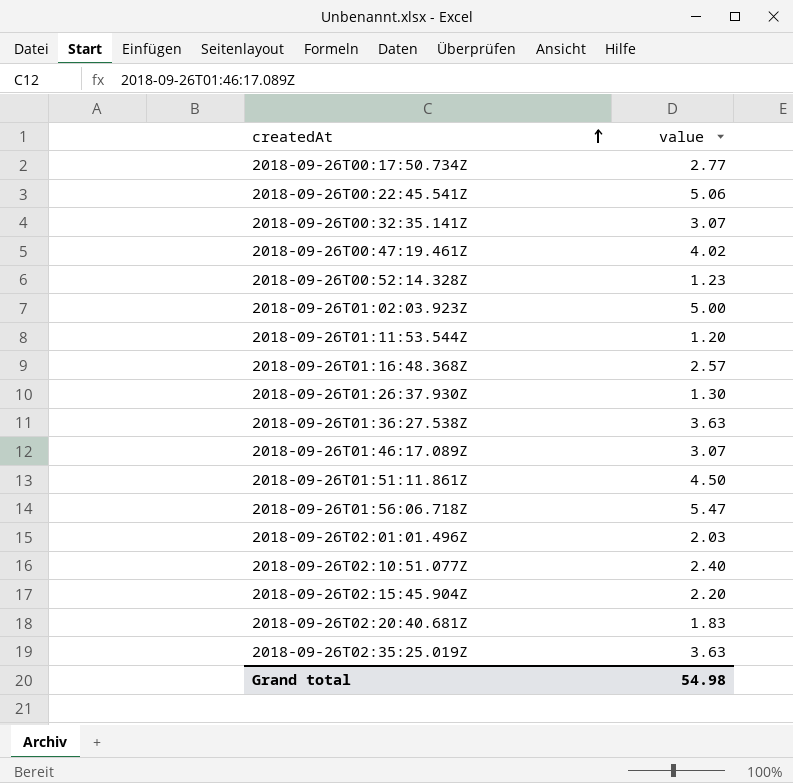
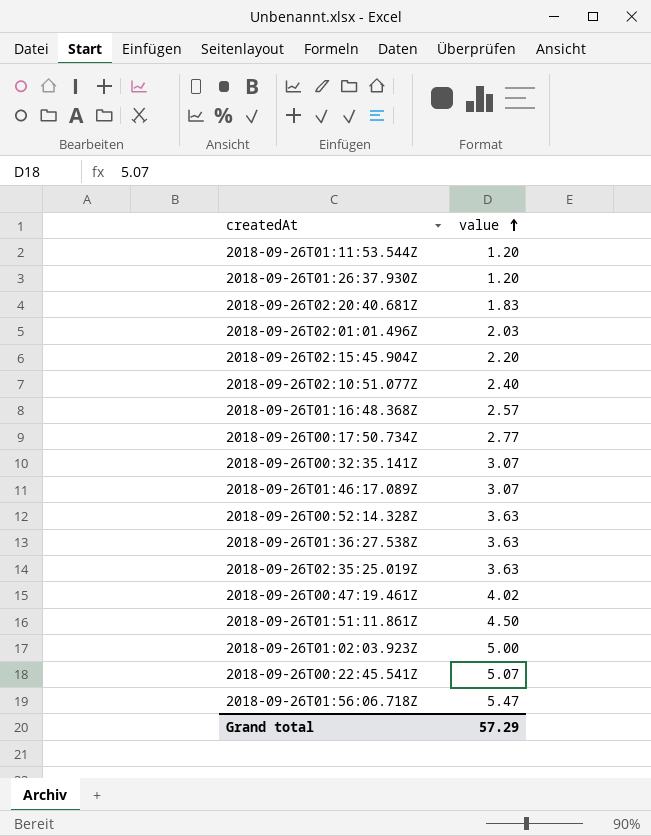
row order: createdAt ascending -> value ascending
2018-09-26T01:26:37.930Z | value: 1.30 -> 1.20
2018-09-26T00:52:14.328Z | value: 1.23 -> 3.63
2018-09-26T00:22:45.541Z | value: 5.06 -> 5.07
Grand total | value: 54.98 -> 57.29

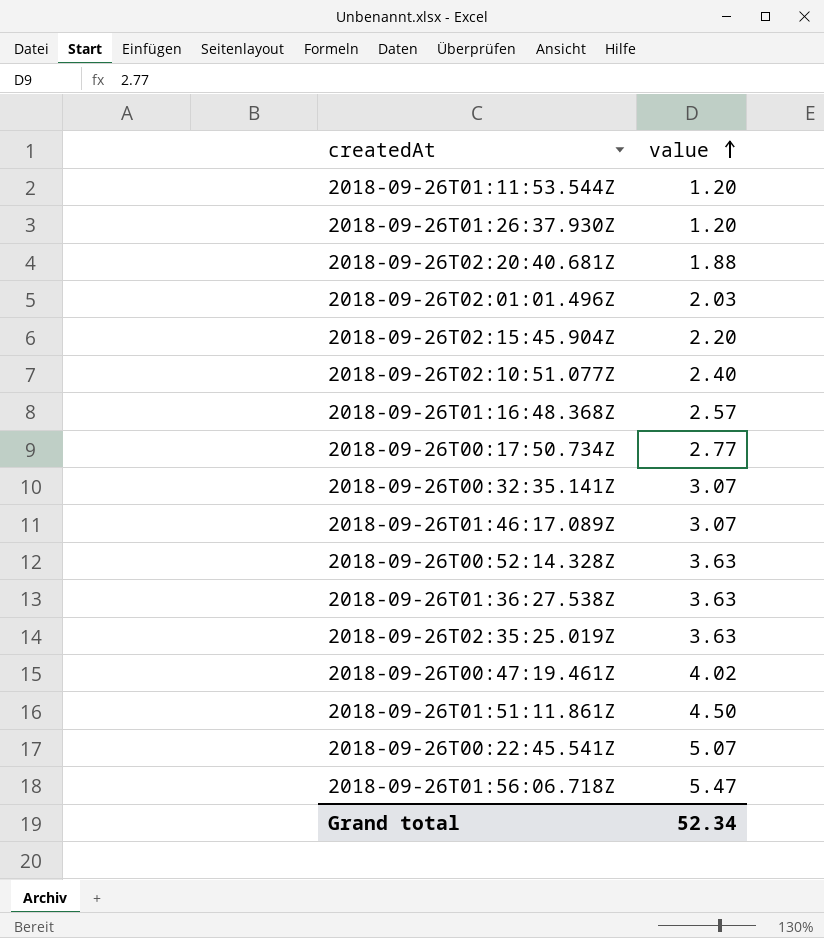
row 2018-09-26T01:02:03.923Z: 5.00 -> none
2018-09-26T02:20:40.681Z | value: 1.83 -> 1.88
Grand total | value: 57.29 -> 52.34

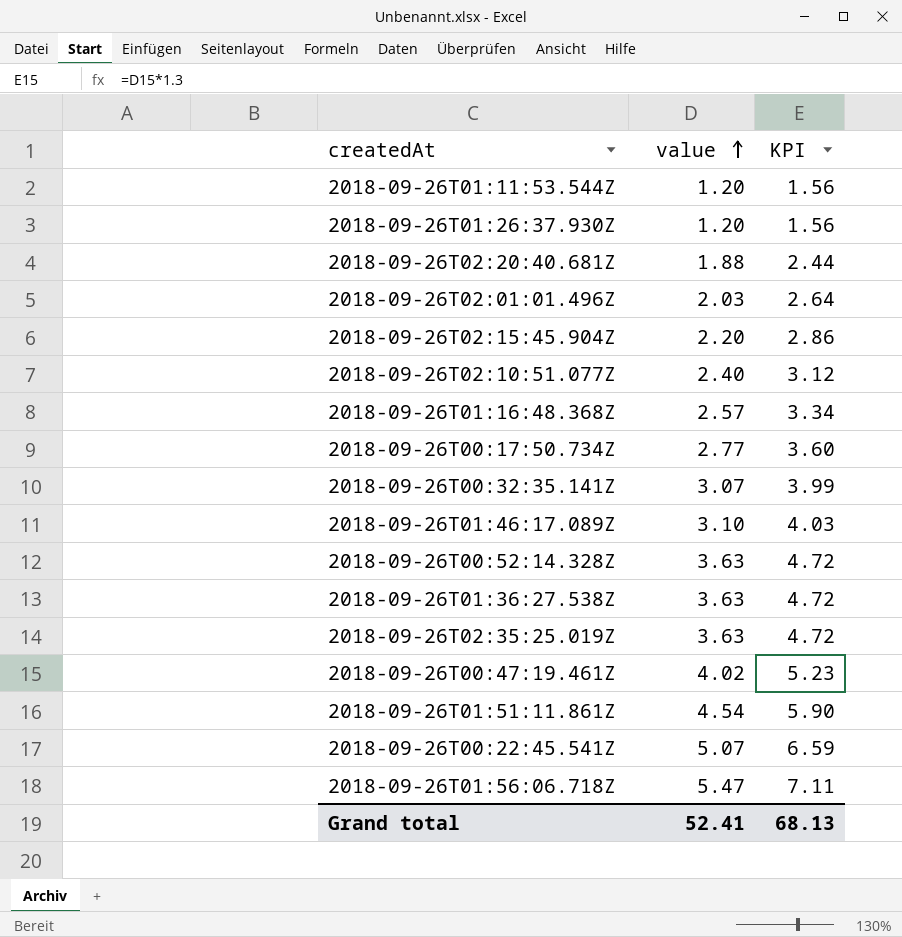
column KPI | formula: none -> [value] * 1.3
2018-09-26T01:46:17.089Z | value: 3.07 -> 3.10
2018-09-26T01:51:11.861Z | value: 4.50 -> 4.54
Grand total | value: 52.34 -> 52.41

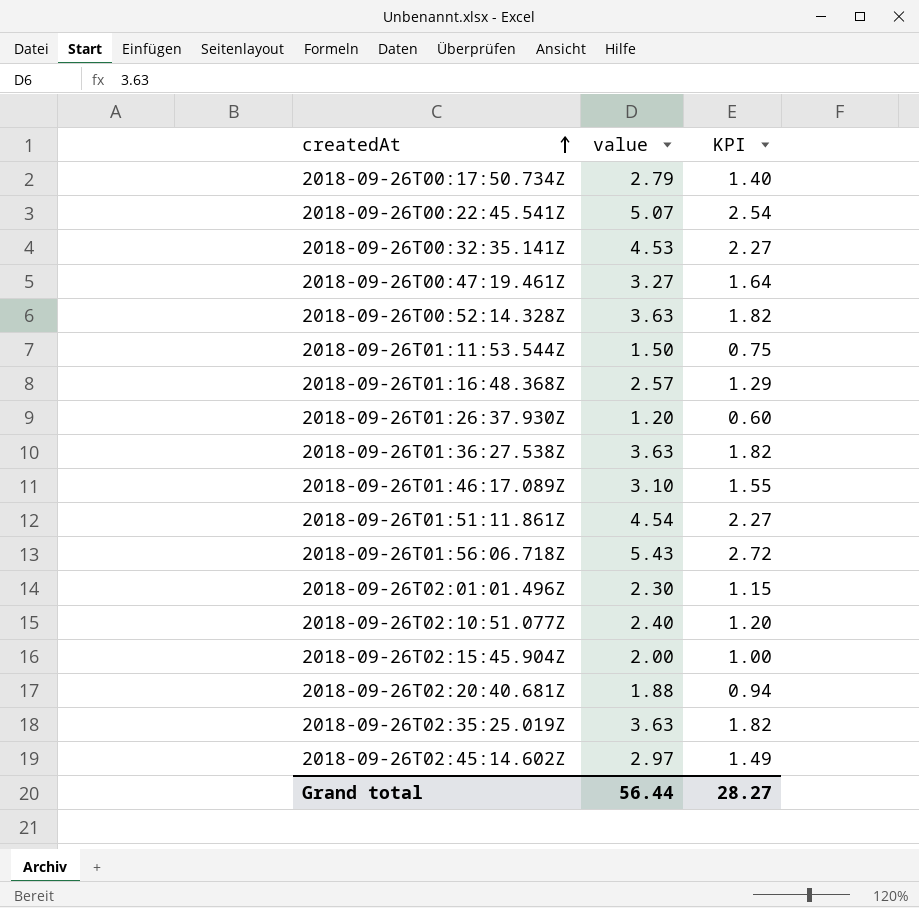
row order: value ascending -> createdAt ascending
column KPI | formula: [value] * 1.3 -> [value] * 0.5
2018-09-26T00:17:50.734Z | value: 2.77 -> 2.79
2018-09-26T00:32:35.141Z | value: 3.07 -> 4.53
2018-09-26T00:47:19.461Z | value: 4.02 -> 3.27
2018-09-26T01:11:53.544Z | value: 1.20 -> 1.50
2018-09-26T01:56:06.718Z | value: 5.47 -> 5.43
2018-09-26T02:01:01.496Z | value: 2.03 -> 2.30
2018-09-26T02:15:45.904Z | value: 2.20 -> 2.00
row 2018-09-26T02:45:14.602Z: none -> 2.97 | 1.49
Grand total | value: 52.41 -> 56.44
Grand total | KPI: 68.13 -> 28.27

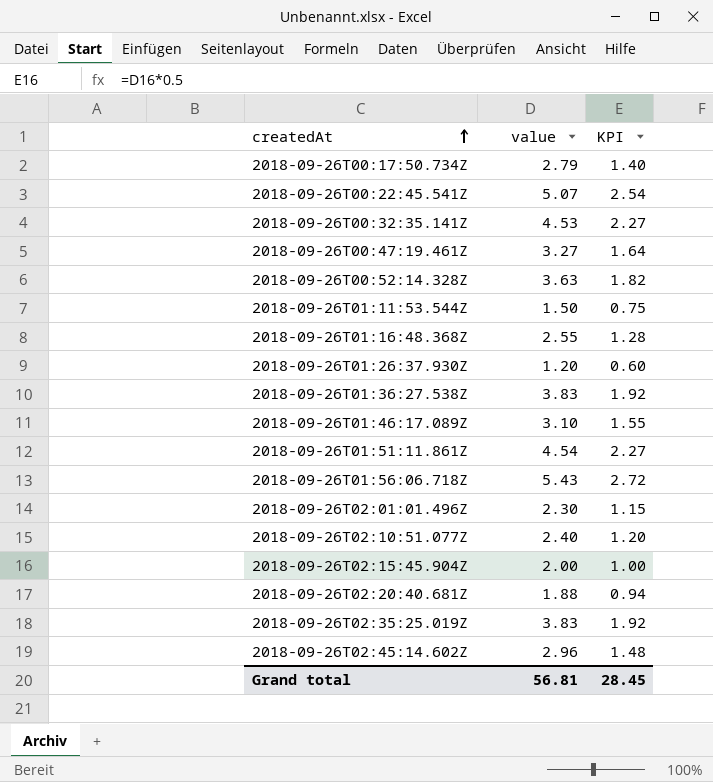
2018-09-26T01:16:48.368Z | value: 2.57 -> 2.55
2018-09-26T01:16:48.368Z | KPI: 1.29 -> 1.28
2018-09-26T01:36:27.538Z | value: 3.63 -> 3.83
2018-09-26T01:36:27.538Z | KPI: 1.82 -> 1.92
2018-09-26T02:35:25.019Z | value: 3.63 -> 3.83
2018-09-26T02:35:25.019Z | KPI: 1.82 -> 1.92
2018-09-26T02:45:14.602Z | value: 2.97 -> 2.96
2018-09-26T02:45:14.602Z | KPI: 1.49 -> 1.48
Grand total | value: 56.44 -> 56.81
Grand total | KPI: 28.27 -> 28.45

